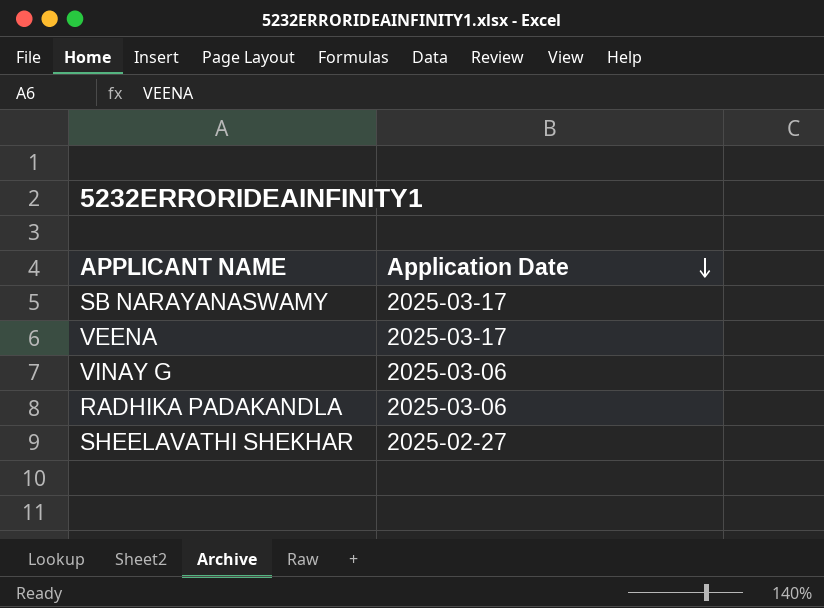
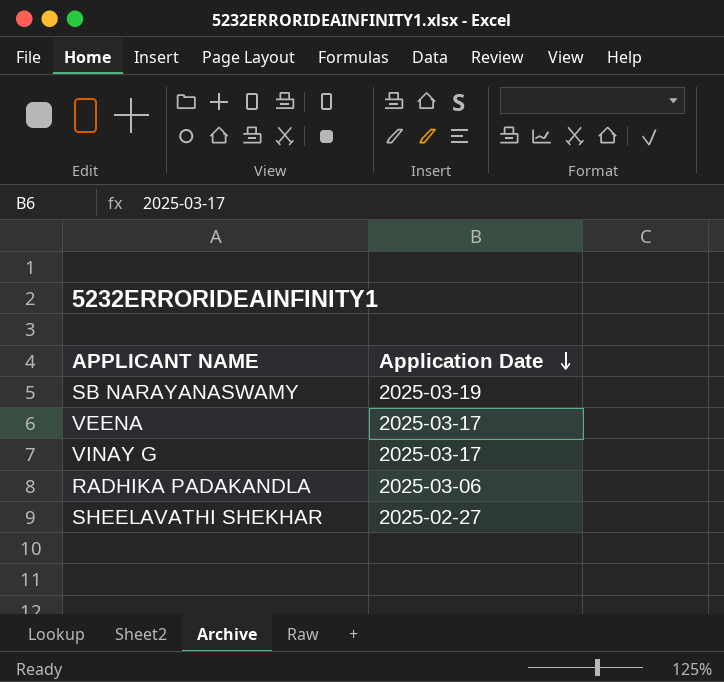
SB NARAYANASWAMY | Application Date: 2025-03-17 -> 2025-03-19
VINAY G | Application Date: 2025-03-06 -> 2025-03-17

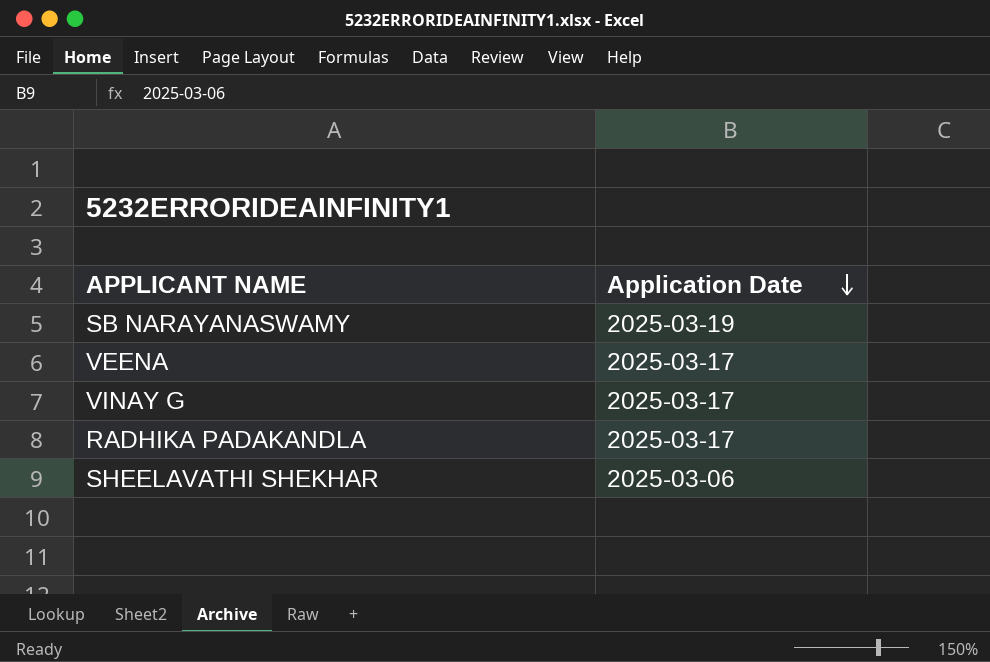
RADHIKA PADAKANDLA | Application Date: 2025-03-06 -> 2025-03-17
SHEELAVATHI SHEKHAR | Application Date: 2025-02-27 -> 2025-03-06

